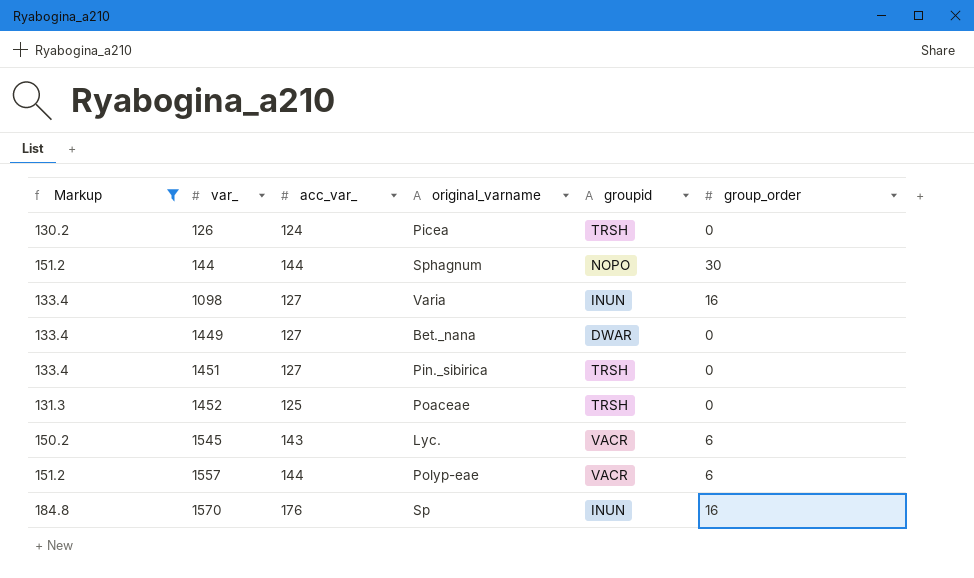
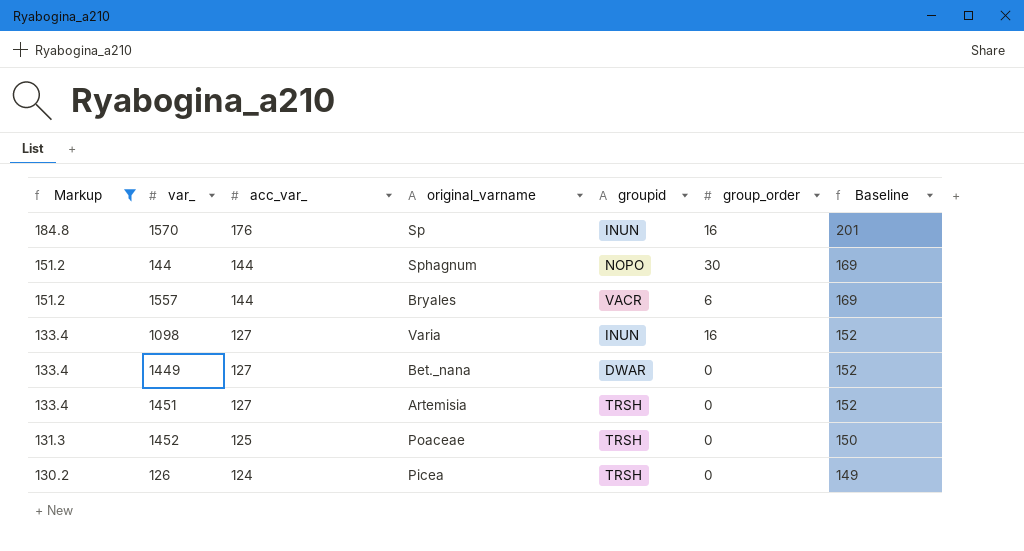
row order: var_ ascending -> Markup descending
column Baseline | formula: none -> [acc_var_] + 25
row 1545: 150.2 | 143 | Lyc. | VACR | 6 -> none
1557 | original_varname: Polyp-eae -> Bryales
1451 | original_varname: Pin._sibirica -> Artemisia

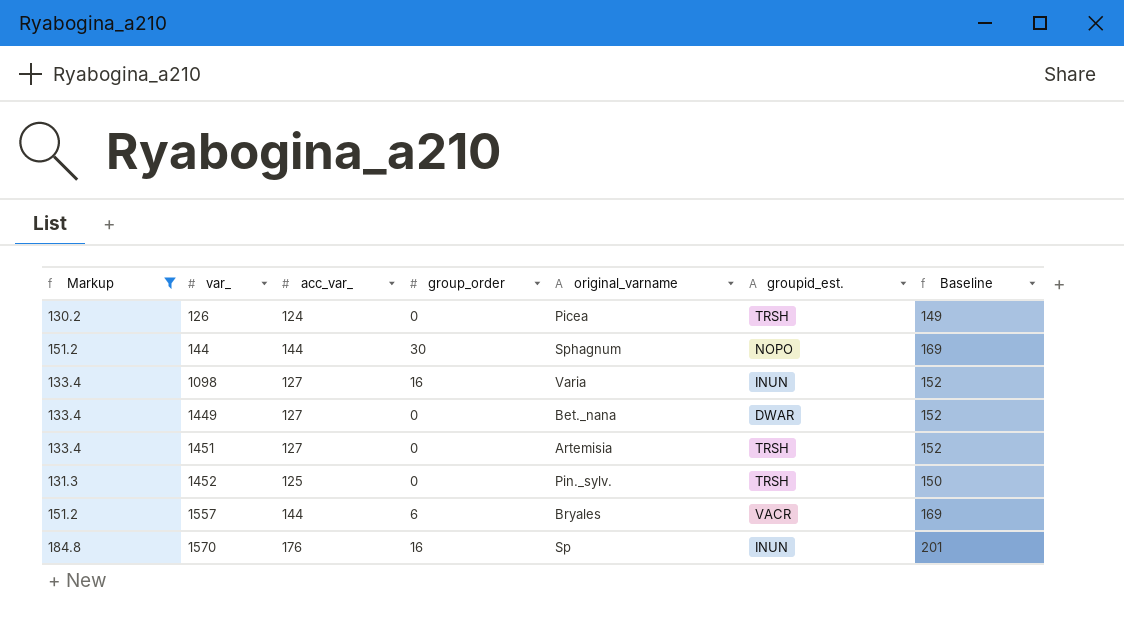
row order: Markup descending -> var_ ascending
column group_order | position: 6 -> 4
column name: groupid -> groupid_est.
1452 | original_varname: Poaceae -> Pin._sylv.

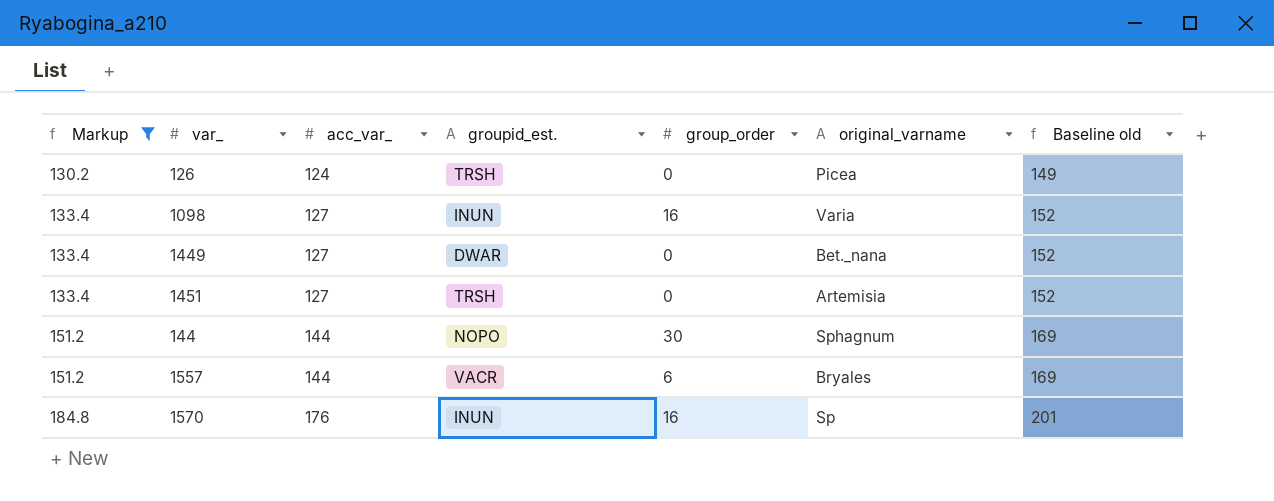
row order: var_ ascending -> Markup ascending
column groupid_est. | position: 6 -> 4
column name: Baseline -> Baseline old
row 1452: 131.3 | 125 | 0 | Pin._sylv. | TRSH | 150 -> none

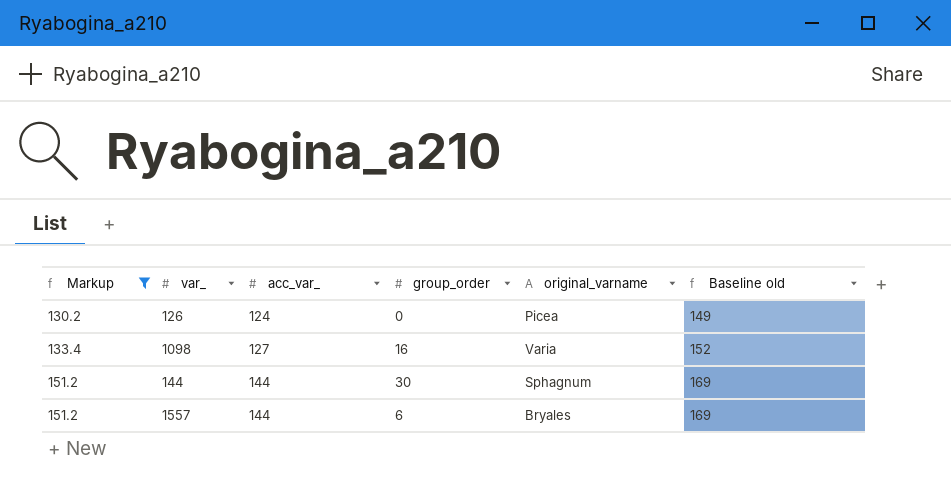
column groupid_est. | position: 4 -> none
row 1449: 133.4 | 127 | DWAR | 0 | Bet._nana | 152 -> none
row 1451: 133.4 | 127 | TRSH | 0 | Artemisia | 152 -> none
row 1570: 184.8 | 176 | INUN | 16 | Sp | 201 -> none

